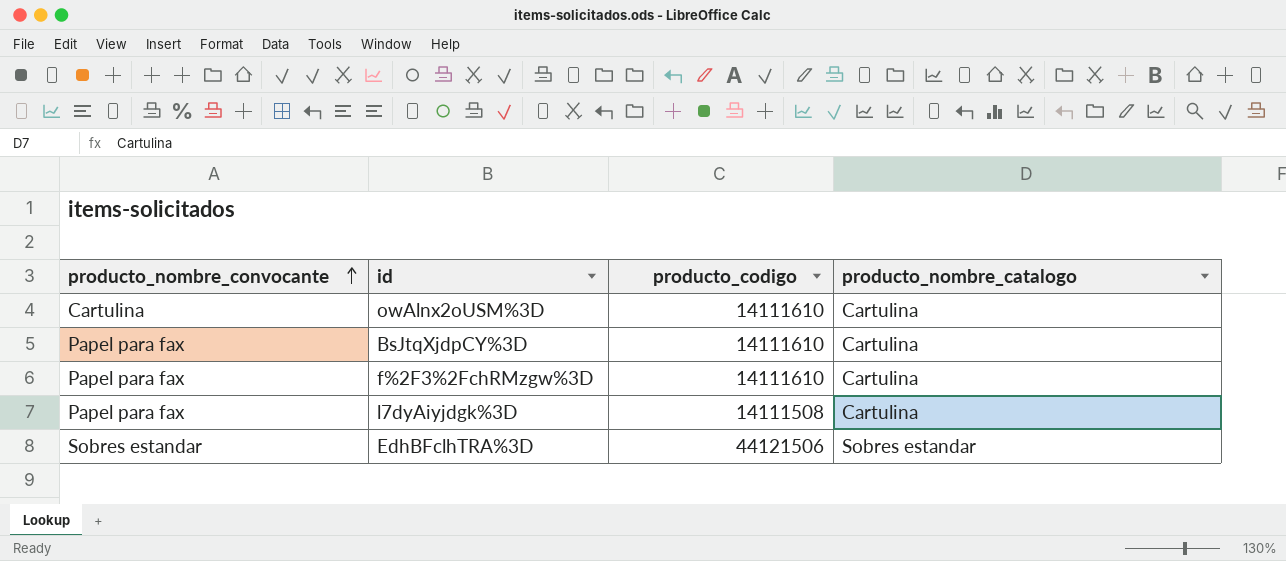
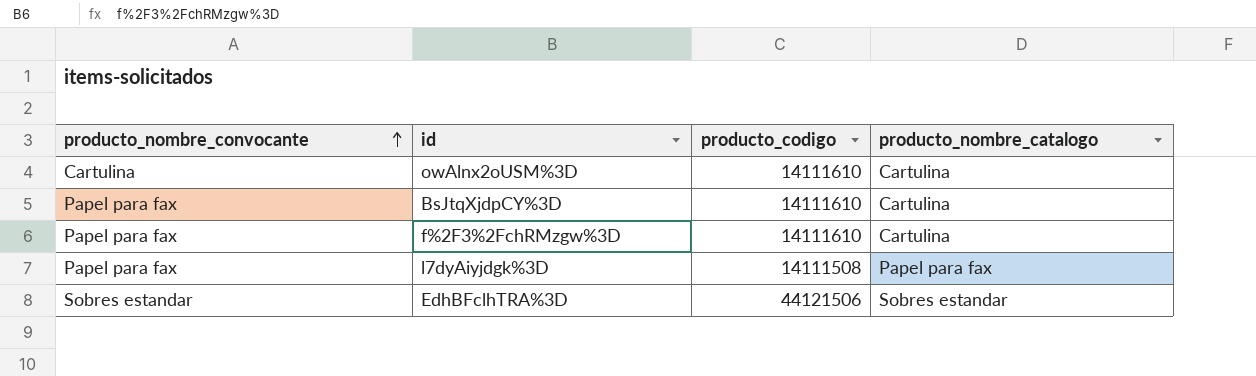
l7dyAiyjdgk%3D | producto_nombre_catalogo: Cartulina -> Papel para fax

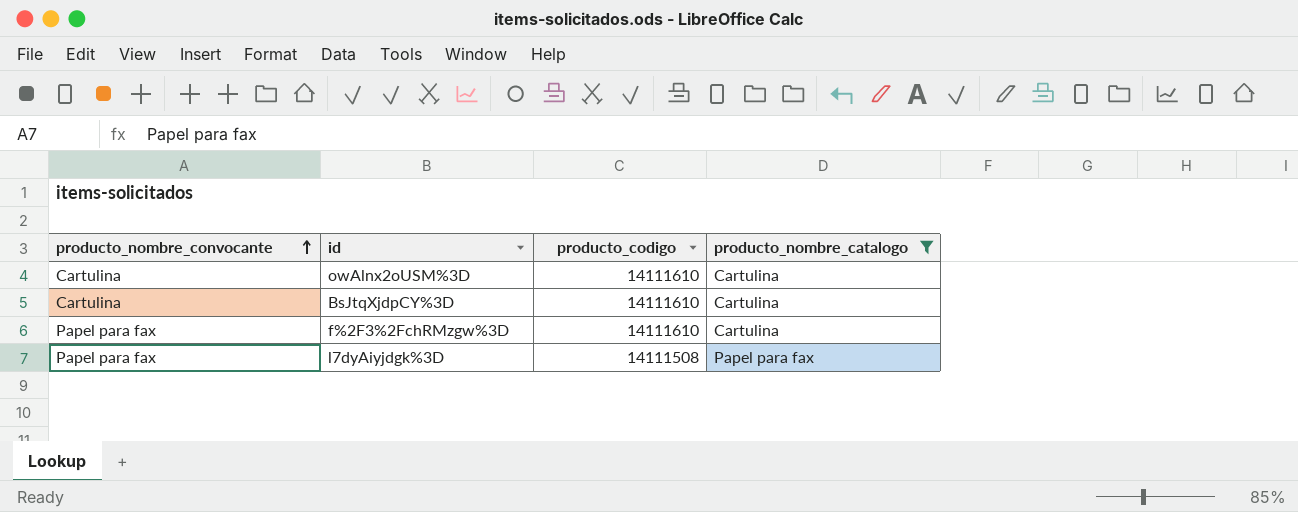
filter: none -> producto_nombre_catalogo != Sobres estandar
BsJtqXjdpCY%3D | producto_nombre_convocante: Papel para fax -> Cartulina

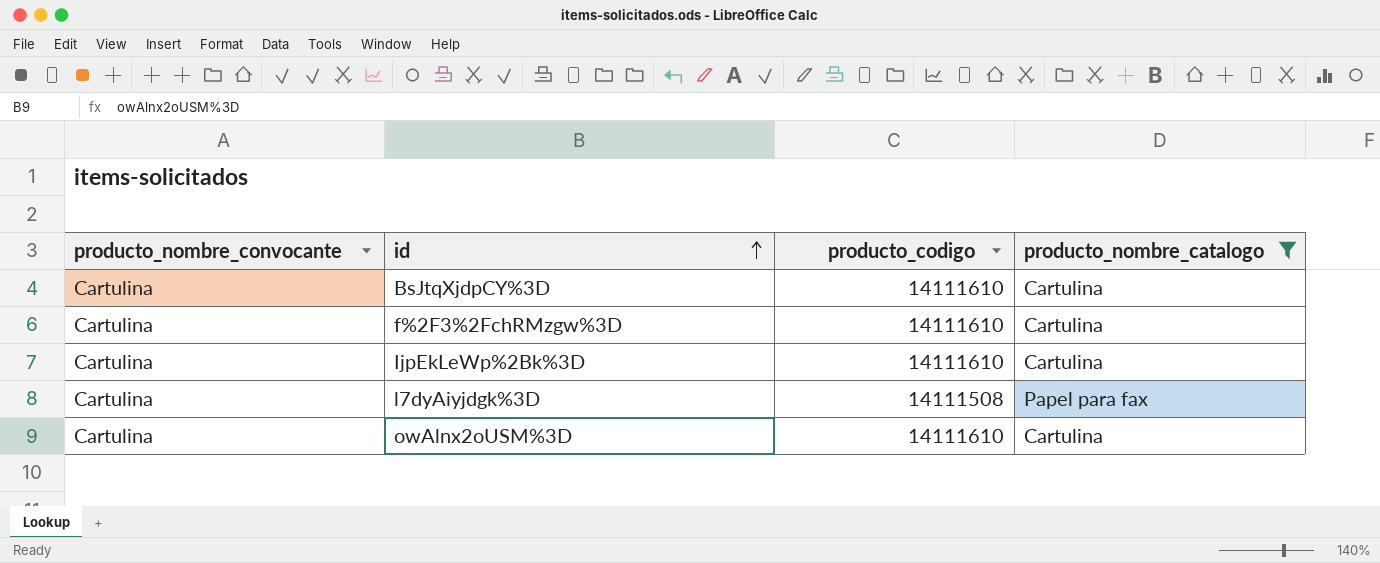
row order: producto_nombre_convocante ascending -> id ascending
f%2F3%2FchRMzgw%3D | producto_nombre_convocante: Papel para fax -> Cartulina
row IjpEkLeWp%2Bk%3D: none -> Cartulina | 14111610 | Cartulina
l7dyAiyjdgk%3D | producto_nombre_convocante: Papel para fax -> Cartulina

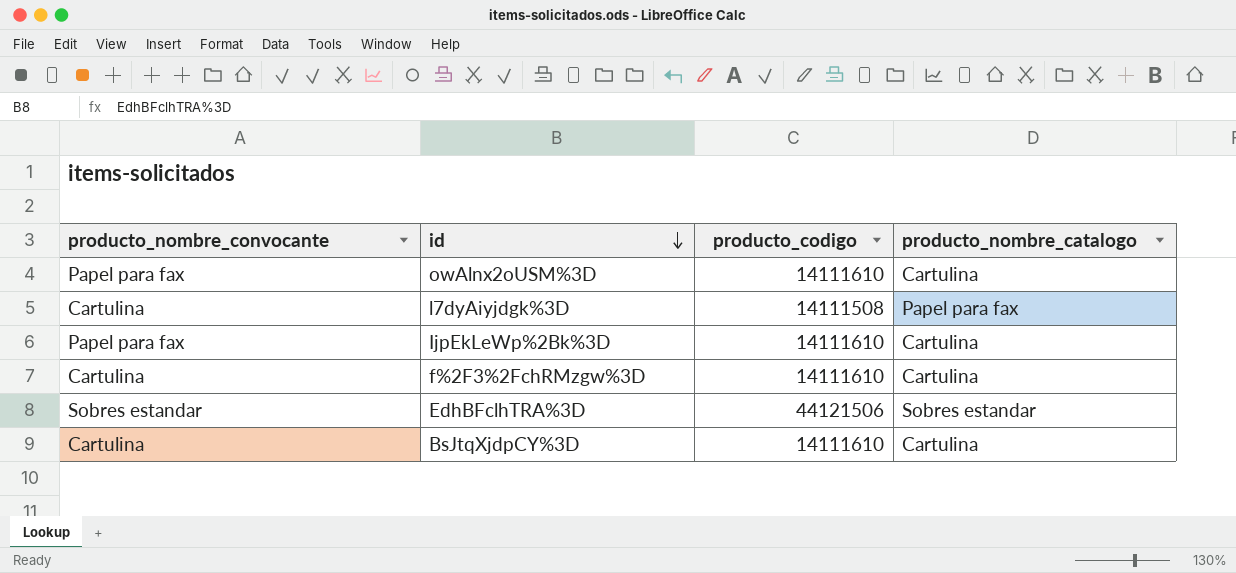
filter: producto_nombre_catalogo != Sobres estandar -> none
row order: id ascending -> id descending
owAlnx2oUSM%3D | producto_nombre_convocante: Cartulina -> Papel para fax
IjpEkLeWp%2Bk%3D | producto_nombre_convocante: Cartulina -> Papel para fax

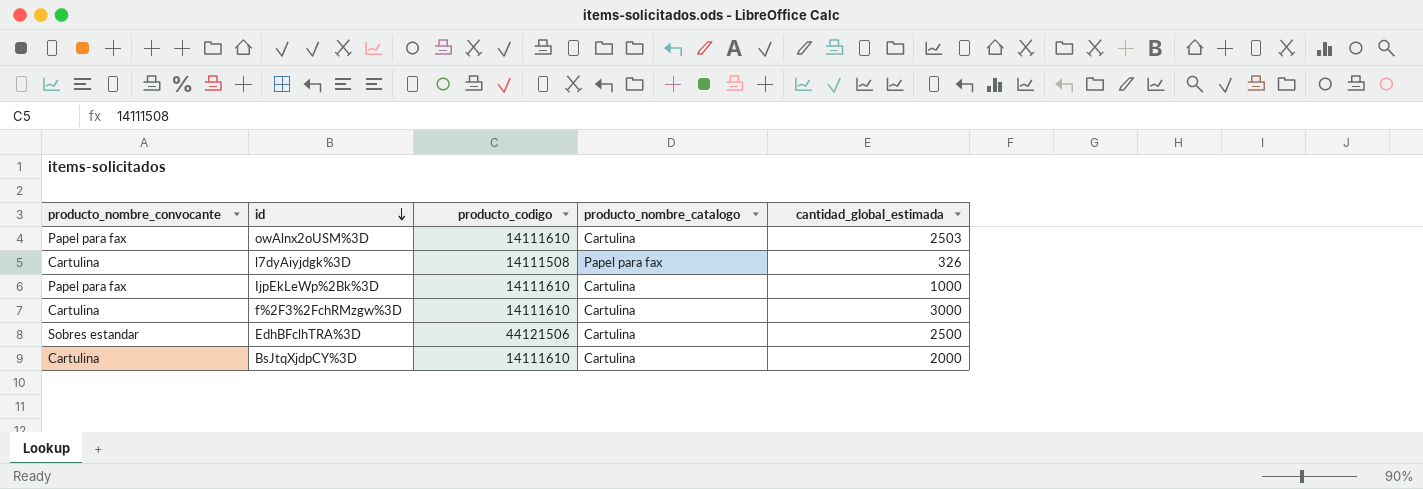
column cantidad_global_estimada | position: none -> 5
EdhBFclhTRA%3D | producto_nombre_catalogo: Sobres estandar -> Cartulina

